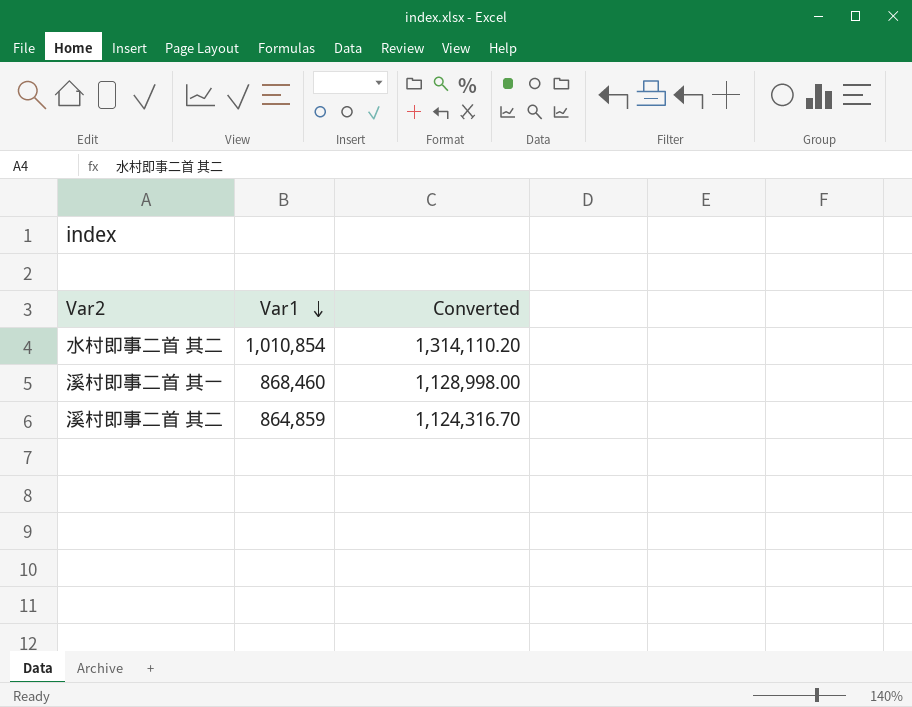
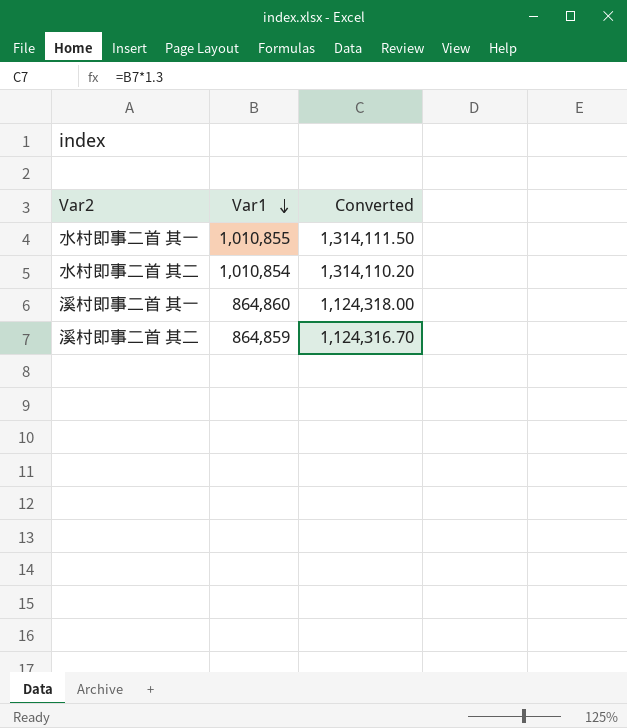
row 水村即事二首 其一: none -> 1,010,855 | 1,314,111.50
溪村即事二首 其一 | Var1: 868,460 -> 864,860
溪村即事二首 其一 | Converted: 1,128,998.00 -> 1,124,318.00

